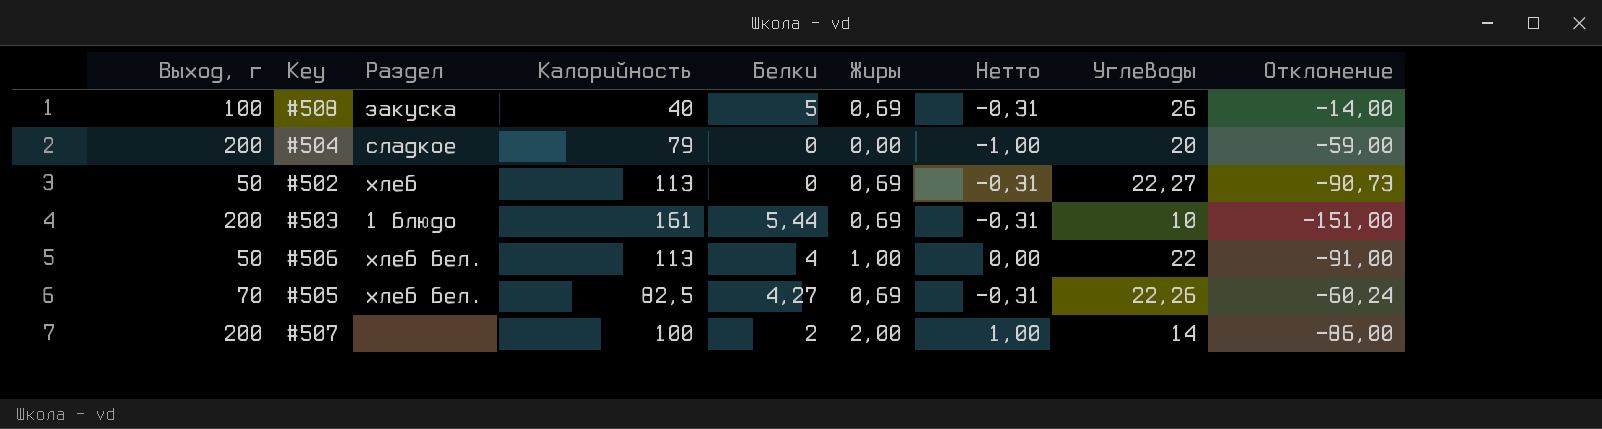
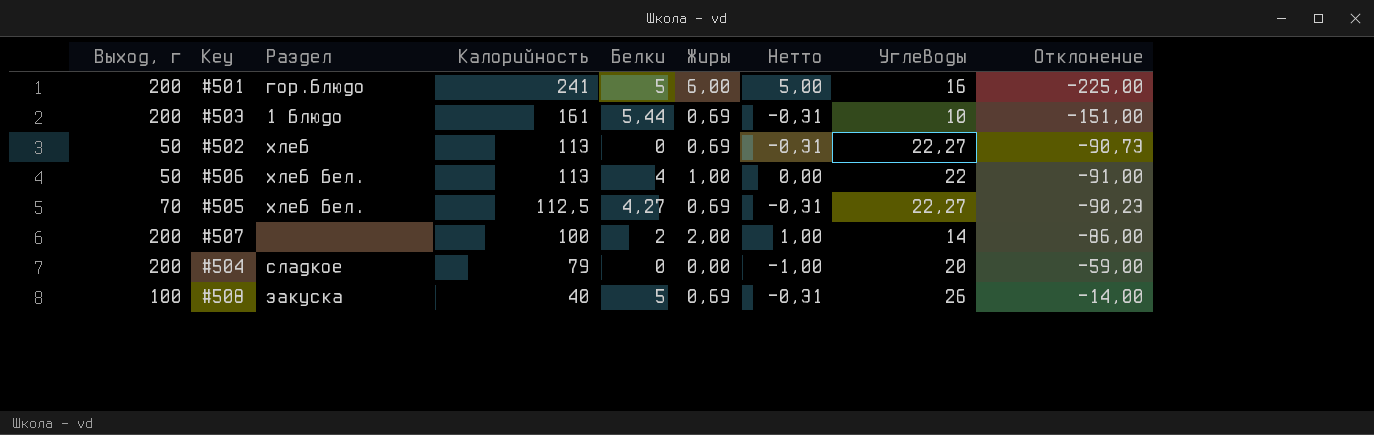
row order: none -> Калорийность descending
row #501: none -> 200 | гор.блюдо | 241 | 5 | 6,00 | 5,00 | 16 | -225,00
#505 | Калорийность: 82,5 -> 112,5
#505 | Углеводы: 22,26 -> 22,27
#505 | Отклонение: -60,24 -> -90,23

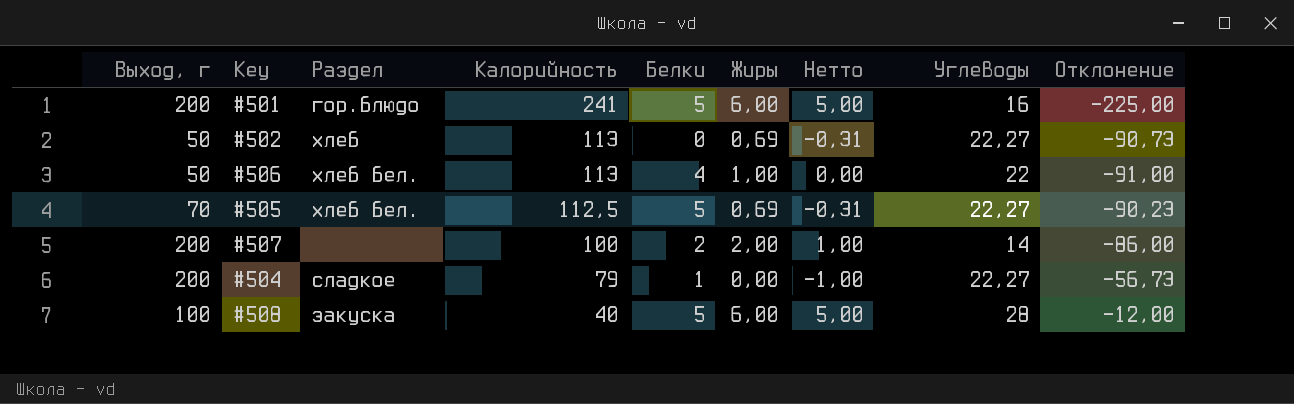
row #503: 200 | 1 блюдо | 161 | 5,44 | 0,69 | -0,31 | 10 | -151,00 -> none
#505 | Белки: 4,27 -> 5
#504 | Белки: 0 -> 1
#504 | Углеводы: 20 -> 22,27
#504 | Отклонение: -59,00 -> -56,73
#508 | Жиры: 0,69 -> 6,00
#508 | Нетто: -0,31 -> 5,00
#508 | Углеводы: 26 -> 28
#508 | Отклонение: -14,00 -> -12,00

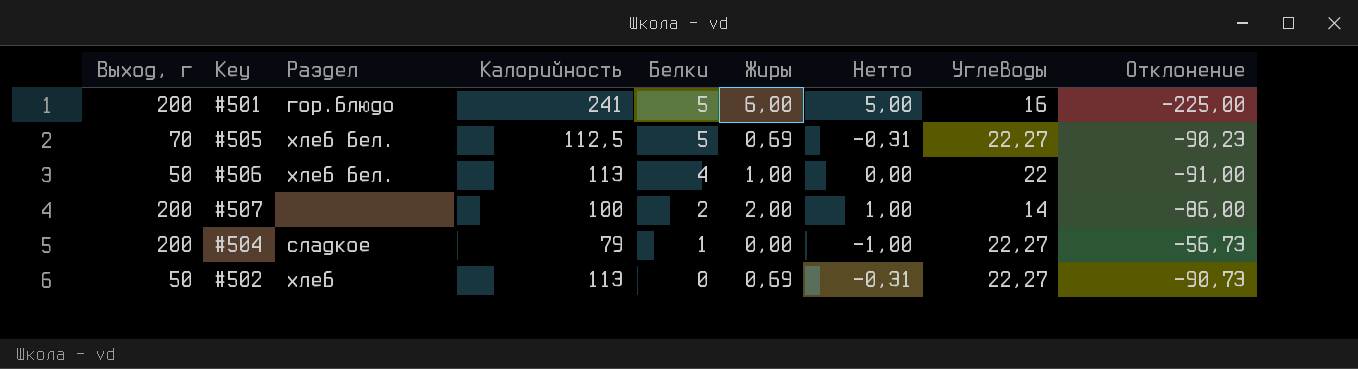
row order: Калорийность descending -> Белки descending
row #508: 100 | закуска | 40 | 5 | 6,00 | 5,00 | 28 | -12,00 -> none

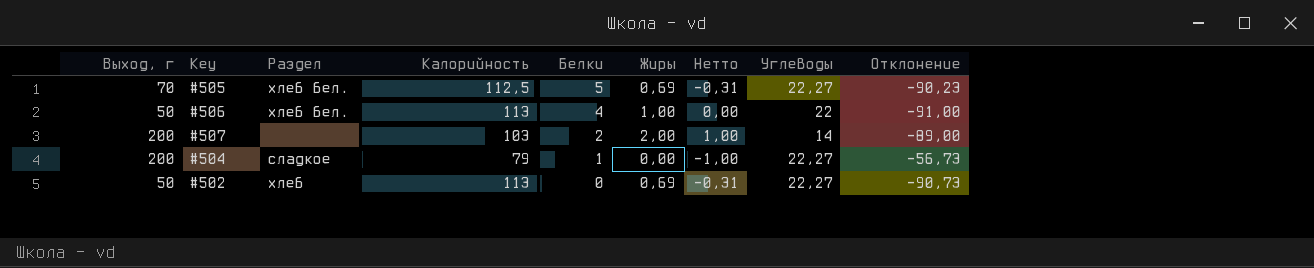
row #501: 200 | гор.блюдо | 241 | 5 | 6,00 | 5,00 | 16 | -225,00 -> none
#507 | Калорийность: 100 -> 103
#507 | Отклонение: -86,00 -> -89,00

